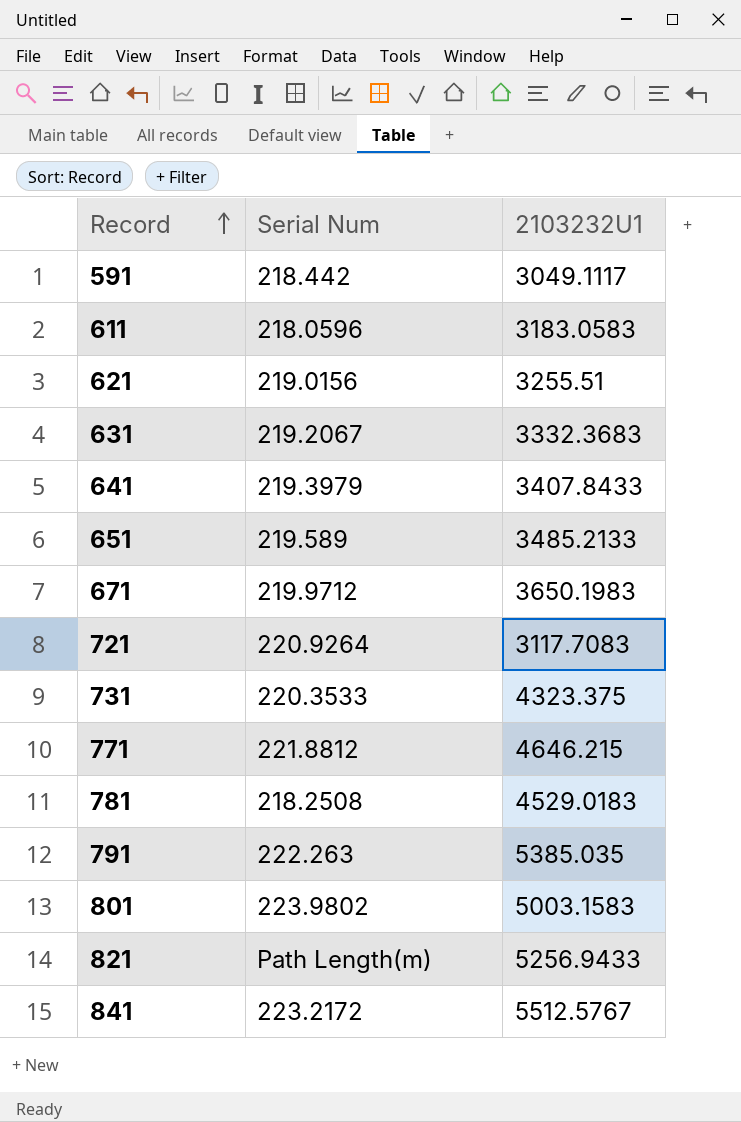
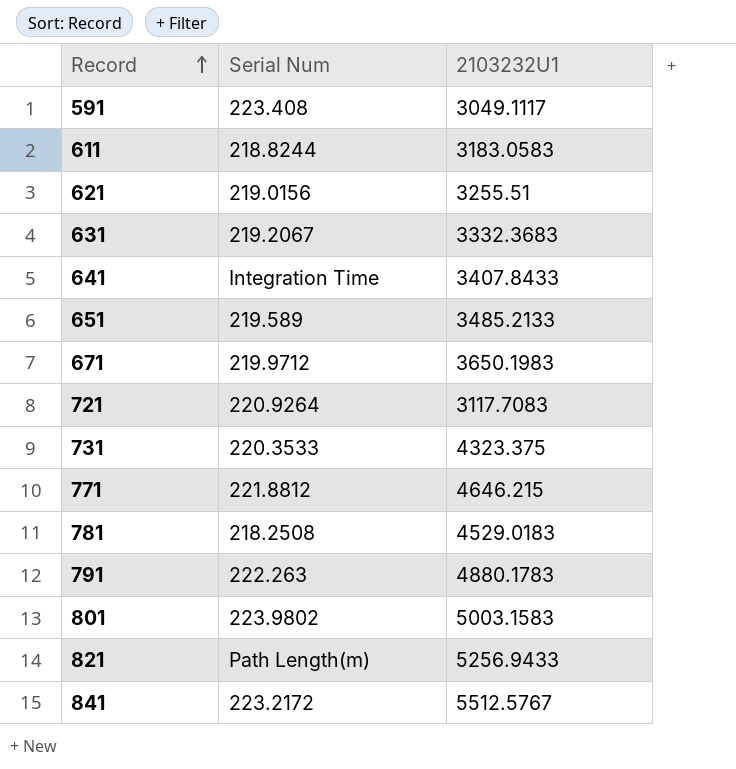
591 | Serial Num: 218.442 -> 223.408
611 | Serial Num: 218.0596 -> 218.8244
641 | Serial Num: 219.3979 -> Integration Time
791 | 2103232U1: 5385.035 -> 4880.1783

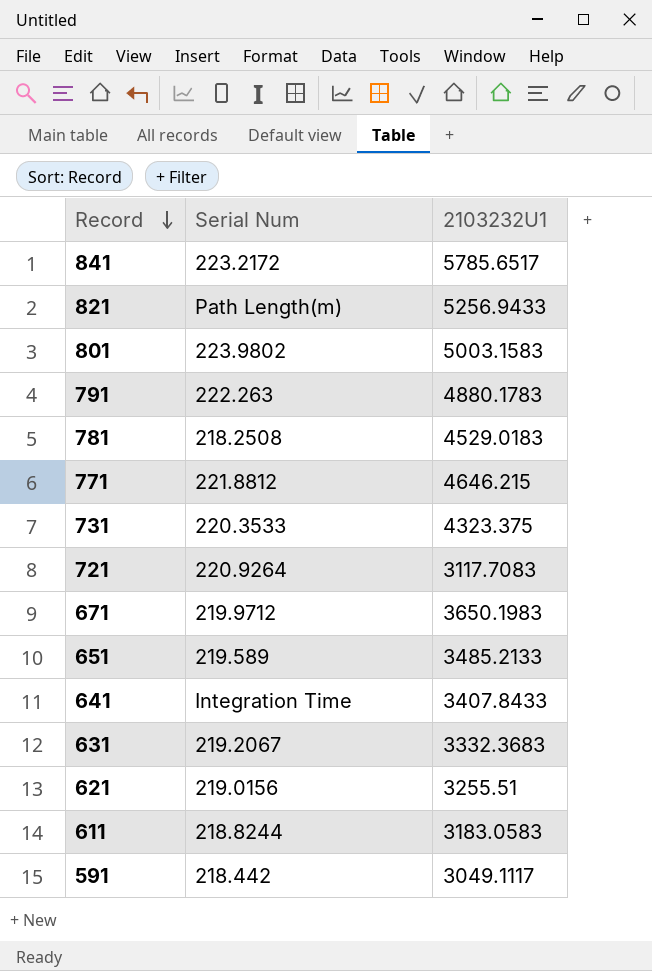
row order: Record ascending -> Record descending
841 | 2103232U1: 5512.5767 -> 5785.6517
591 | Serial Num: 223.408 -> 218.442

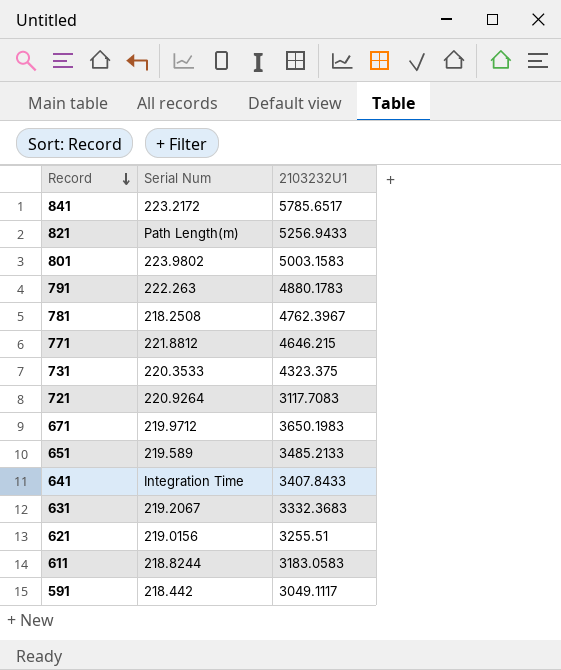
781 | 2103232U1: 4529.0183 -> 4762.3967

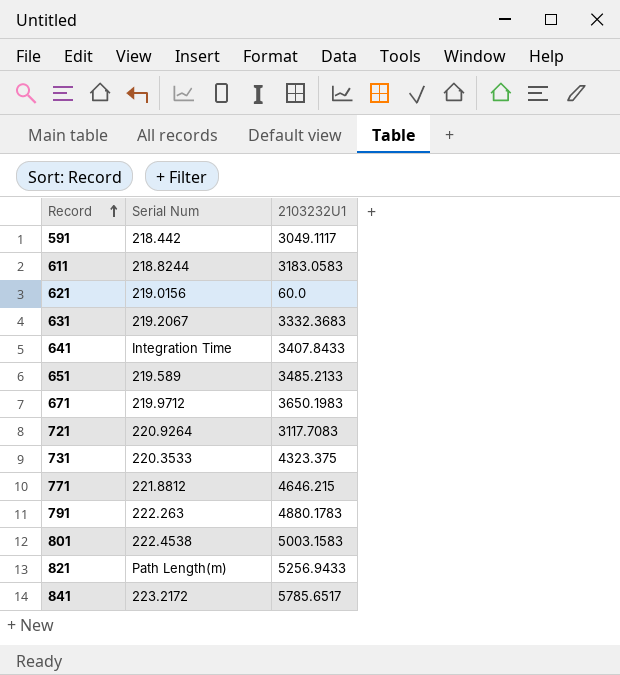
row order: Record descending -> Record ascending
row 781: 218.2508 | 4762.3967 -> none
621 | 2103232U1: 3255.51 -> 60.0
801 | Serial Num: 223.9802 -> 222.4538

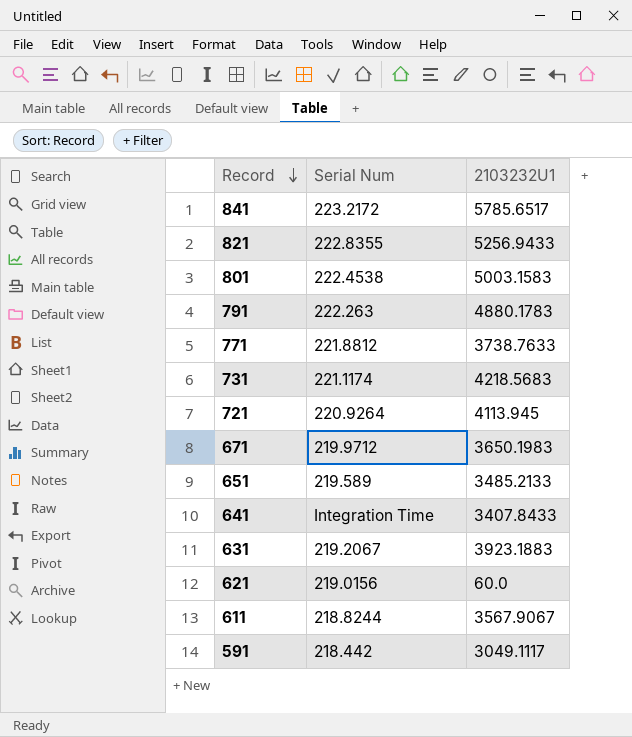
row order: Record ascending -> Record descending
821 | Serial Num: Path Length(m) -> 222.8355
771 | 2103232U1: 4646.215 -> 3738.7633
731 | Serial Num: 220.3533 -> 221.1174
731 | 2103232U1: 4323.375 -> 4218.5683
721 | 2103232U1: 3117.7083 -> 4113.945
631 | 2103232U1: 3332.3683 -> 3923.1883
611 | 2103232U1: 3183.0583 -> 3567.9067

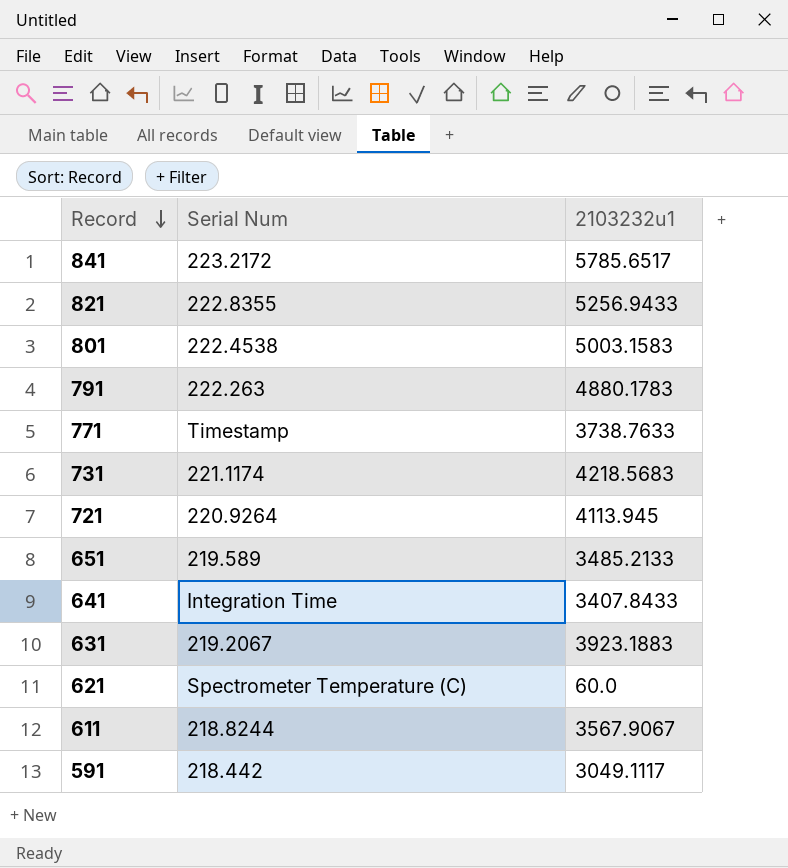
column name: 2103232U1 -> 2103232u1
row 671: 219.9712 | 3650.1983 -> none
771 | Serial Num: 221.8812 -> Timestamp
621 | Serial Num: 219.0156 -> Spectrometer Temperature (C)

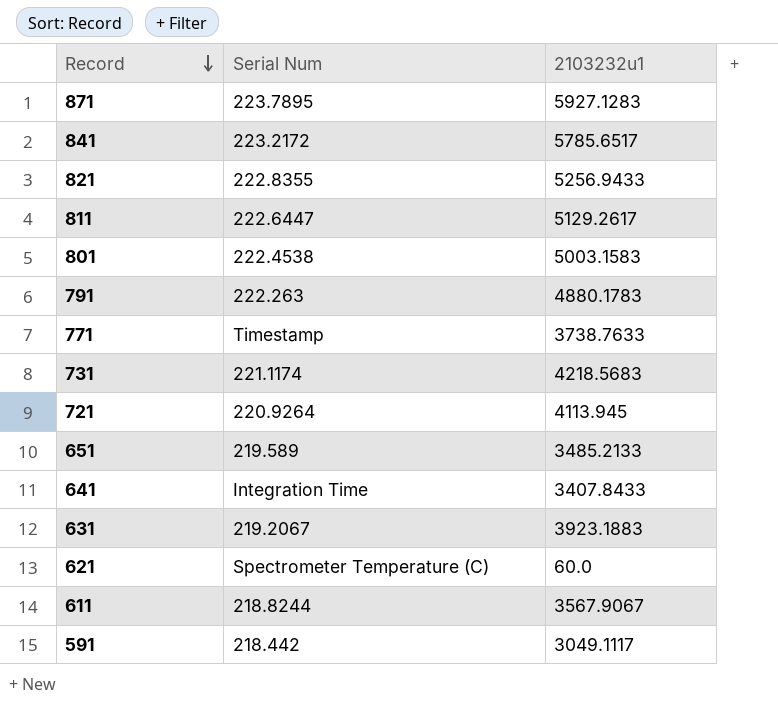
row 871: none -> 223.7895 | 5927.1283
row 811: none -> 222.6447 | 5129.2617

